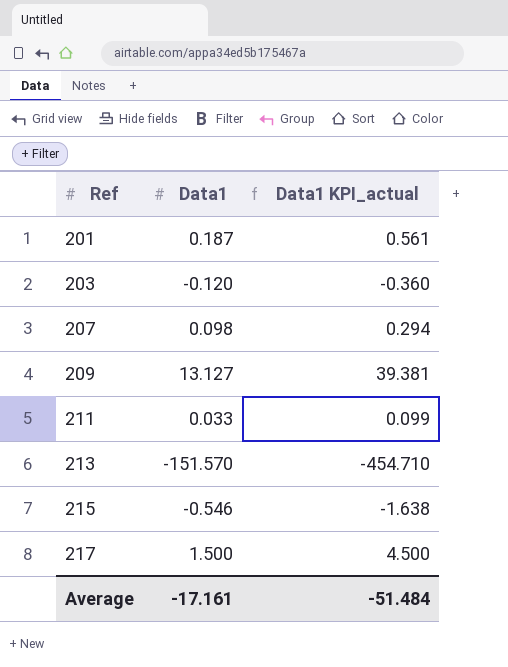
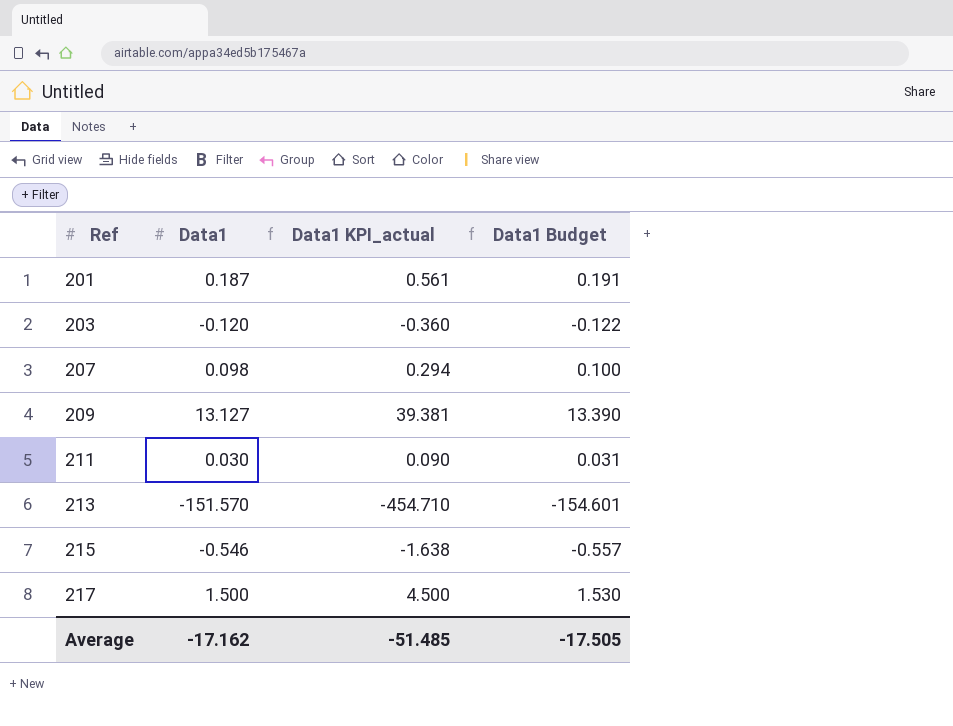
column Data1 Budget | formula: none -> [Data1] * 1.02
211 | Data1: 0.033 -> 0.030
211 | Data1 KPI_actual: 0.099 -> 0.090
Average | Data1: -17.161 -> -17.162
Average | Data1 KPI_actual: -51.484 -> -51.485

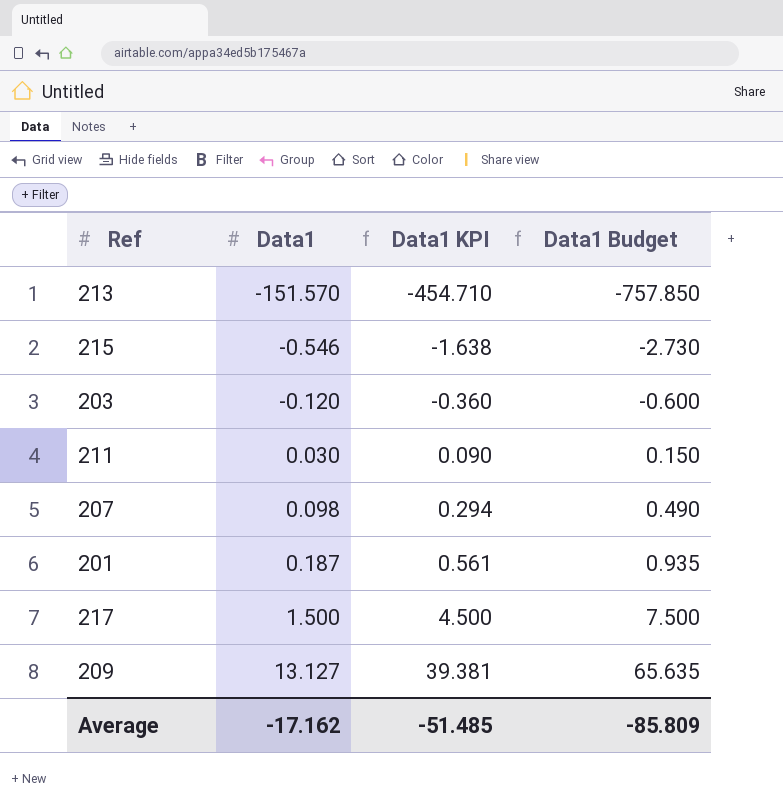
row order: Ref ascending -> Data1 ascending
column name: Data1 KPI_actual -> Data1 KPI
column Data1 Budget | formula: [Data1] * 1.02 -> [Data1] * 5
Average | Data1 Budget: -17.505 -> -85.809

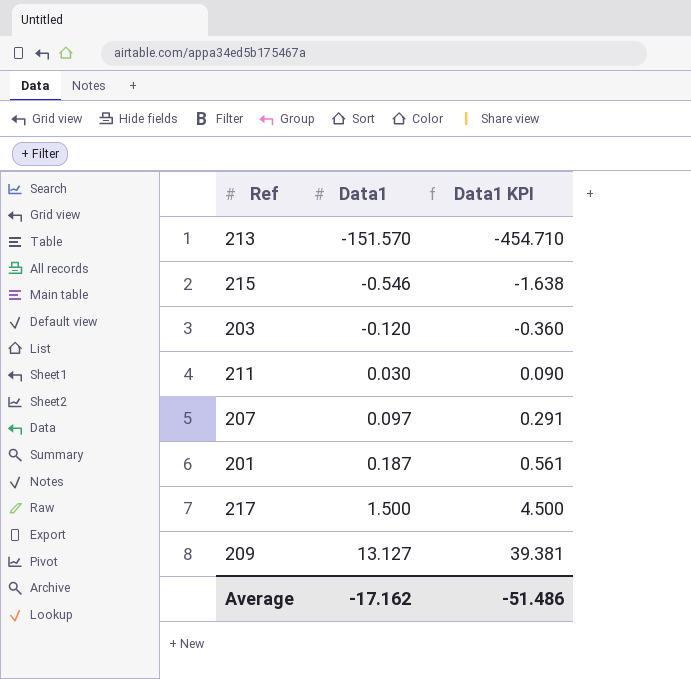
column Data1 Budget | formula: [Data1] * 5 -> none
207 | Data1: 0.098 -> 0.097
207 | Data1 KPI: 0.294 -> 0.291
Average | Data1 KPI: -51.485 -> -51.486

